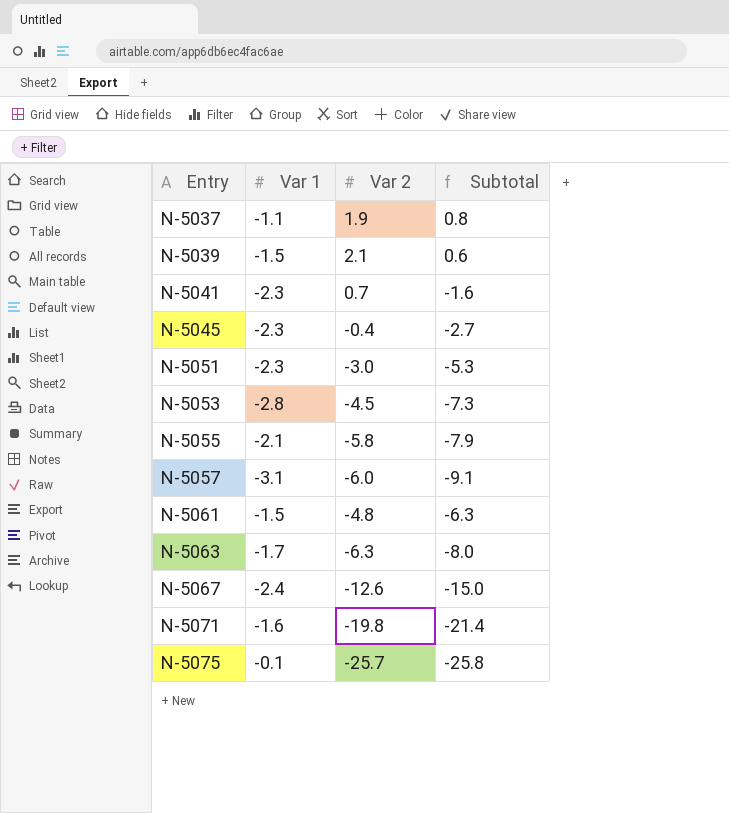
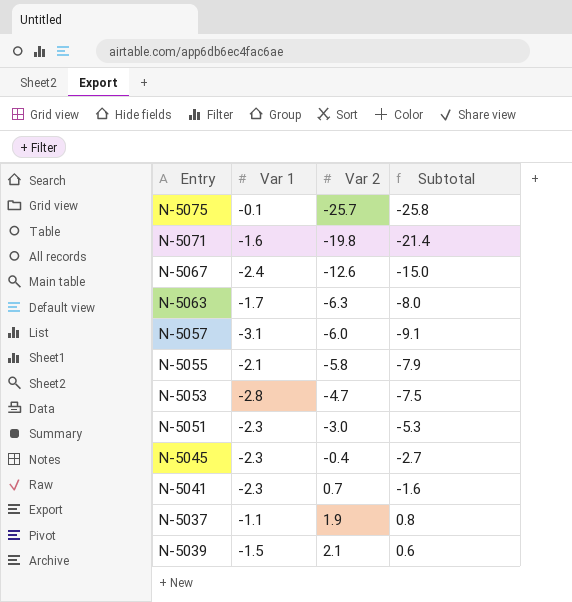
row order: Entry ascending -> Var 2 ascending
row N-5061: -1.5 | -4.8 | -6.3 -> none
N-5053 | Var 2: -4.5 -> -4.7
N-5053 | Subtotal: -7.3 -> -7.5

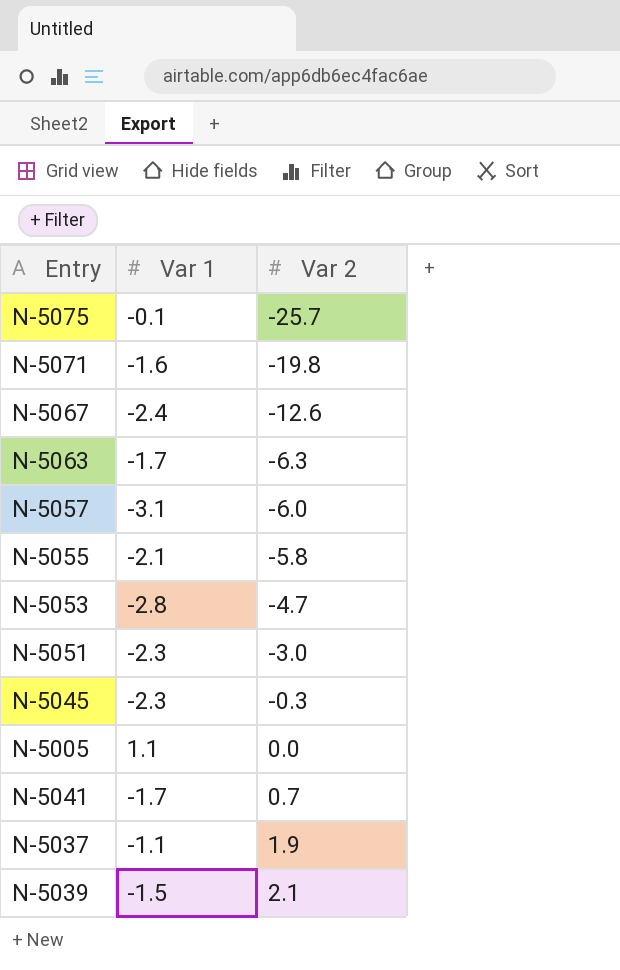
column Subtotal | formula: [Var 1] + [Var 2] -> none
N-5045 | Var 2: -0.4 -> -0.3
row N-5005: none -> 1.1 | 0.0
N-5041 | Var 1: -2.3 -> -1.7

